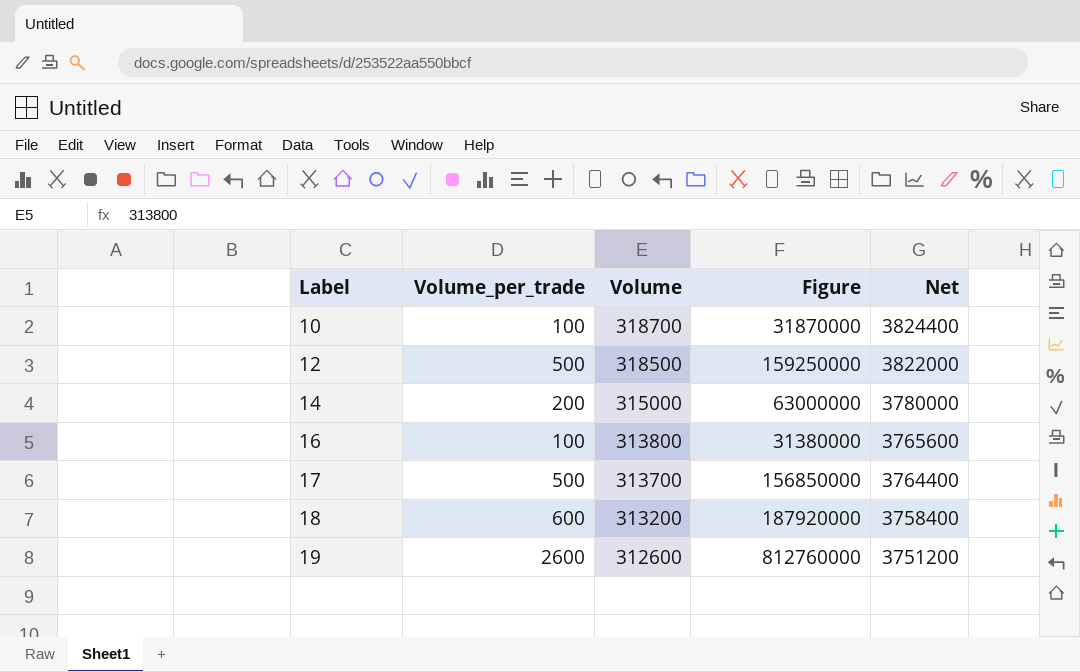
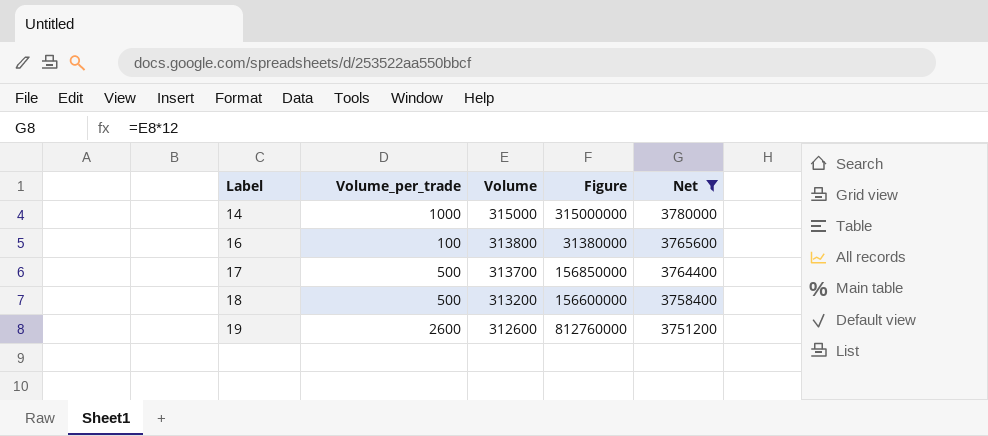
filter: none -> Net <= 3780000
14 | Volume_per_trade: 200 -> 1000
14 | Figure: 63000000 -> 315000000
18 | Volume_per_trade: 600 -> 500
18 | Figure: 187920000 -> 156600000

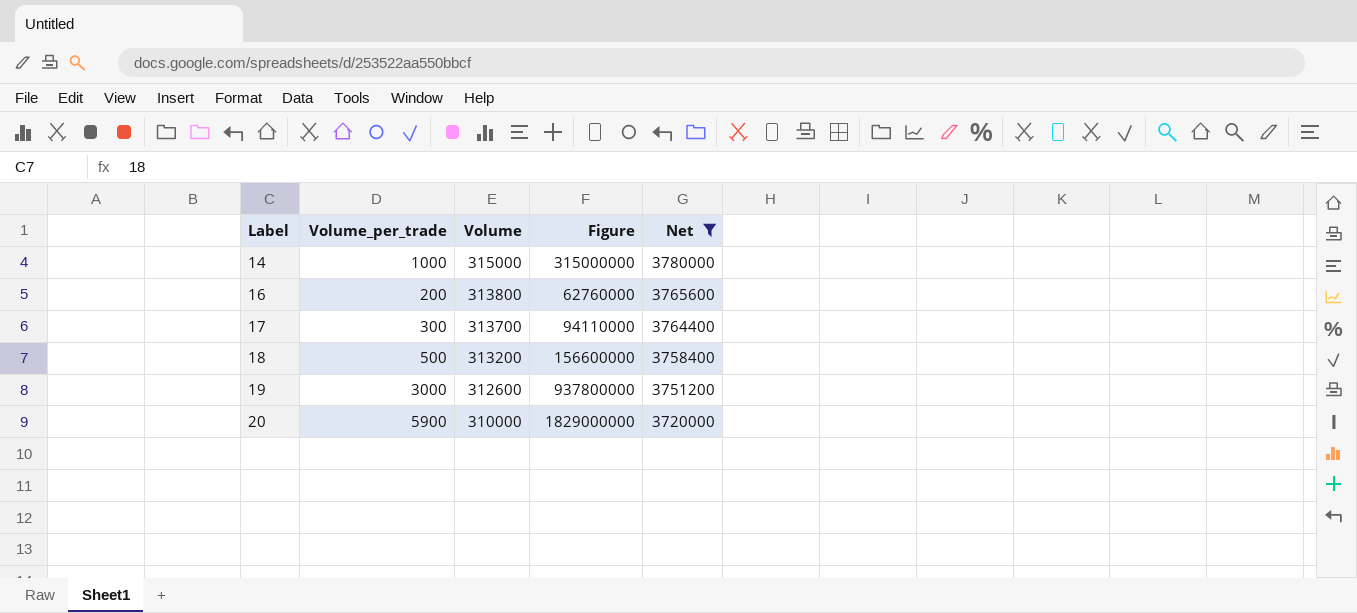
16 | Volume_per_trade: 100 -> 200
16 | Figure: 31380000 -> 62760000
17 | Volume_per_trade: 500 -> 300
17 | Figure: 156850000 -> 94110000
19 | Volume_per_trade: 2600 -> 3000
19 | Figure: 812760000 -> 937800000
row 20: none -> 5900 | 310000 | 1829000000 | 3720000

